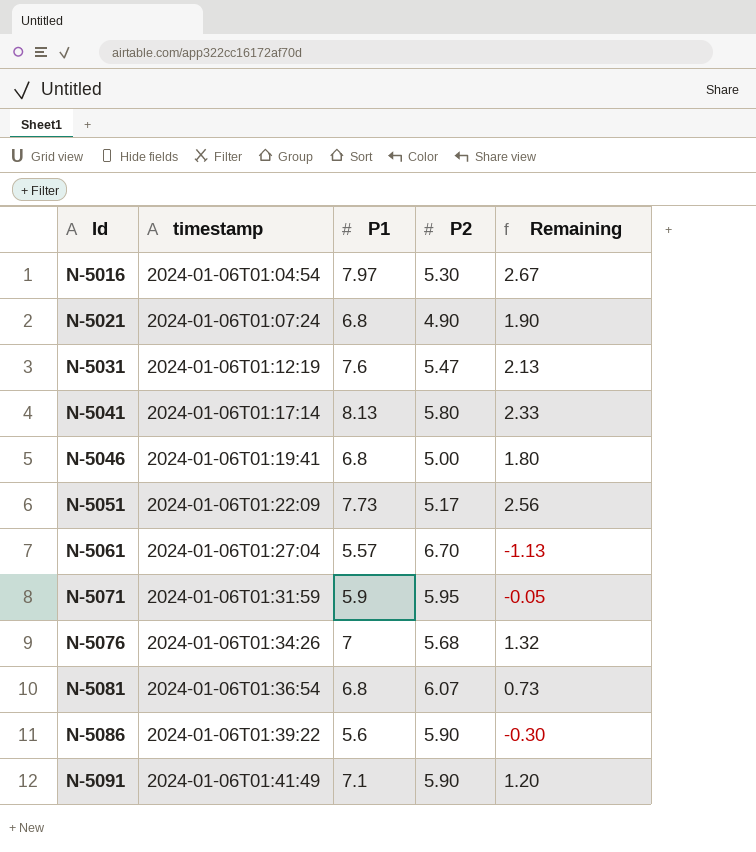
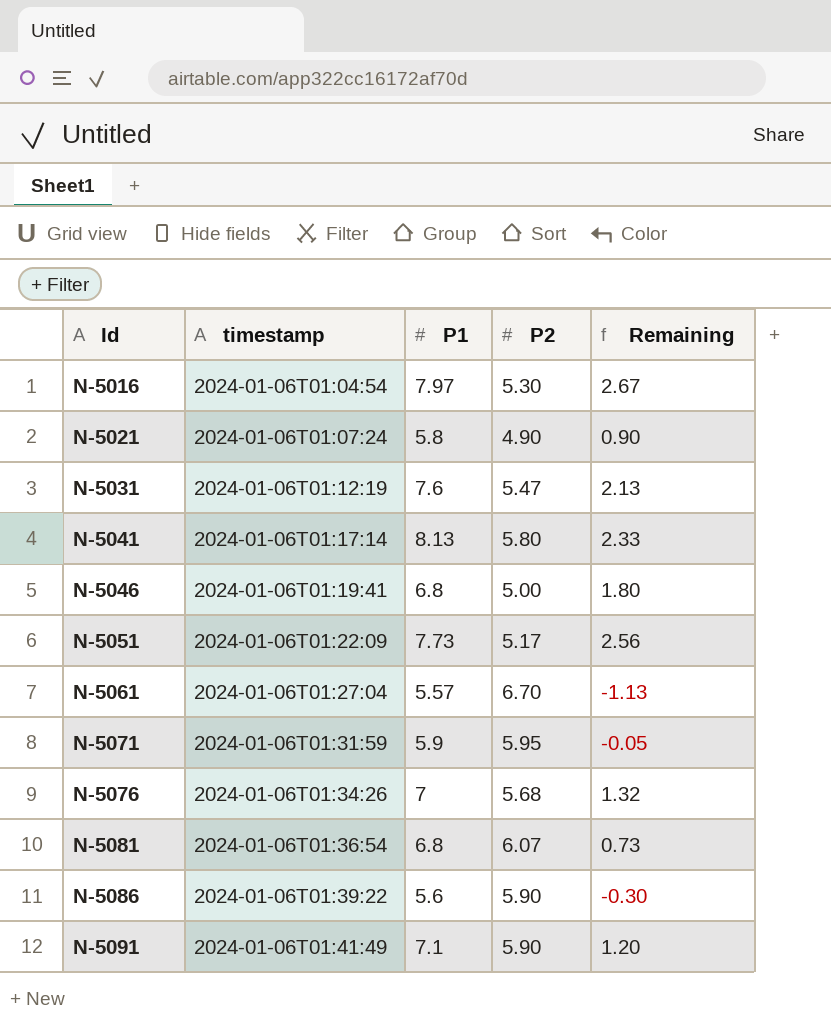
N-5021 | P1: 6.8 -> 5.8
N-5021 | Remaining: 1.90 -> 0.90

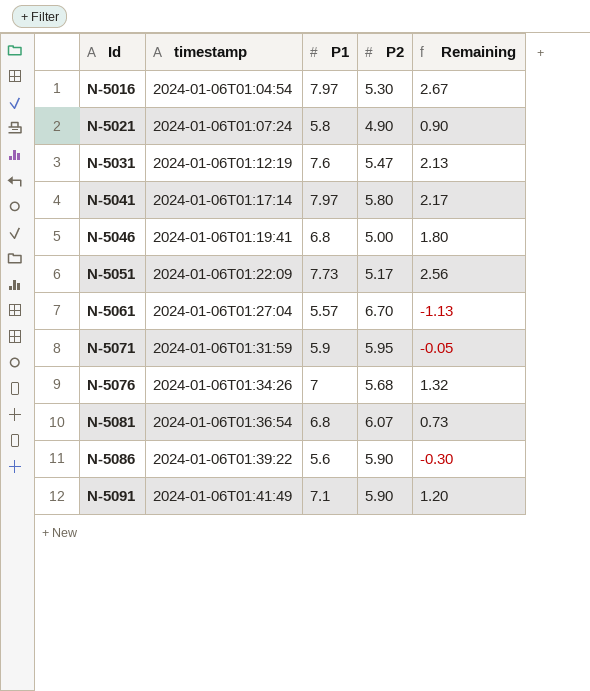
N-5041 | P1: 8.13 -> 7.97
N-5041 | Remaining: 2.33 -> 2.17

